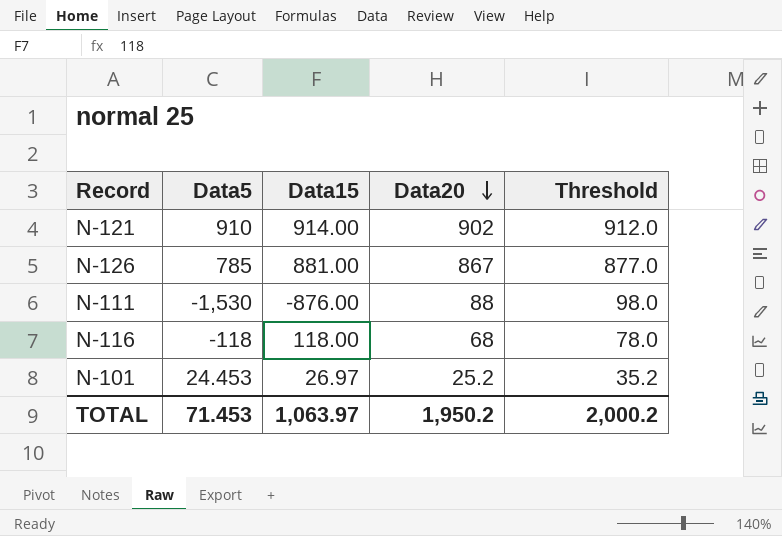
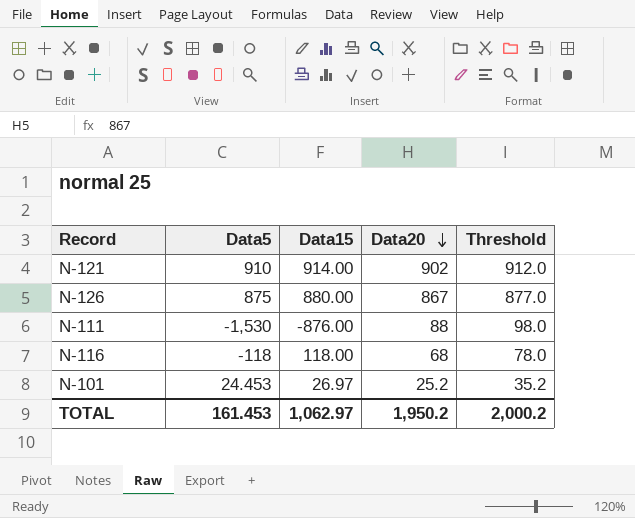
N-126 | Data5: 785 -> 875
N-126 | Data15: 881.00 -> 880.00
TOTAL | Data5: 71.453 -> 161.453
TOTAL | Data15: 1,063.97 -> 1,062.97

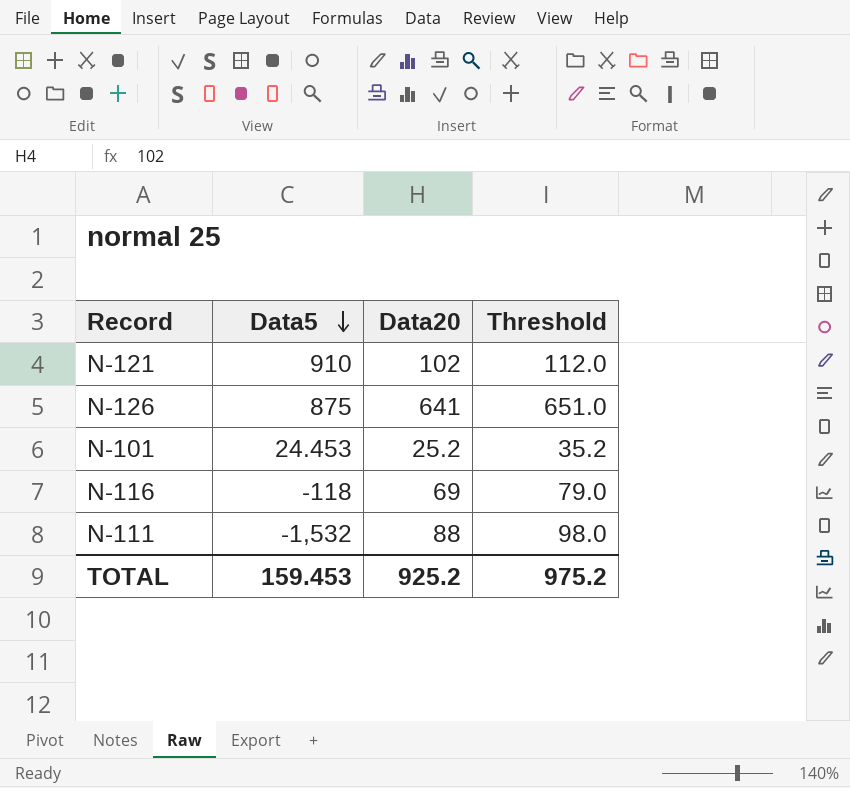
row order: Data20 descending -> Data5 descending
column Data15 | position: 3 -> none
N-121 | Data20: 902 -> 102
N-121 | Threshold: 912.0 -> 112.0
N-126 | Data20: 867 -> 641
N-126 | Threshold: 877.0 -> 651.0
N-116 | Data20: 68 -> 69
N-116 | Threshold: 78.0 -> 79.0
N-111 | Data5: -1,530 -> -1,532
TOTAL | Data5: 161.453 -> 159.453
TOTAL | Data20: 1,950.2 -> 925.2
TOTAL | Threshold: 2,000.2 -> 975.2

